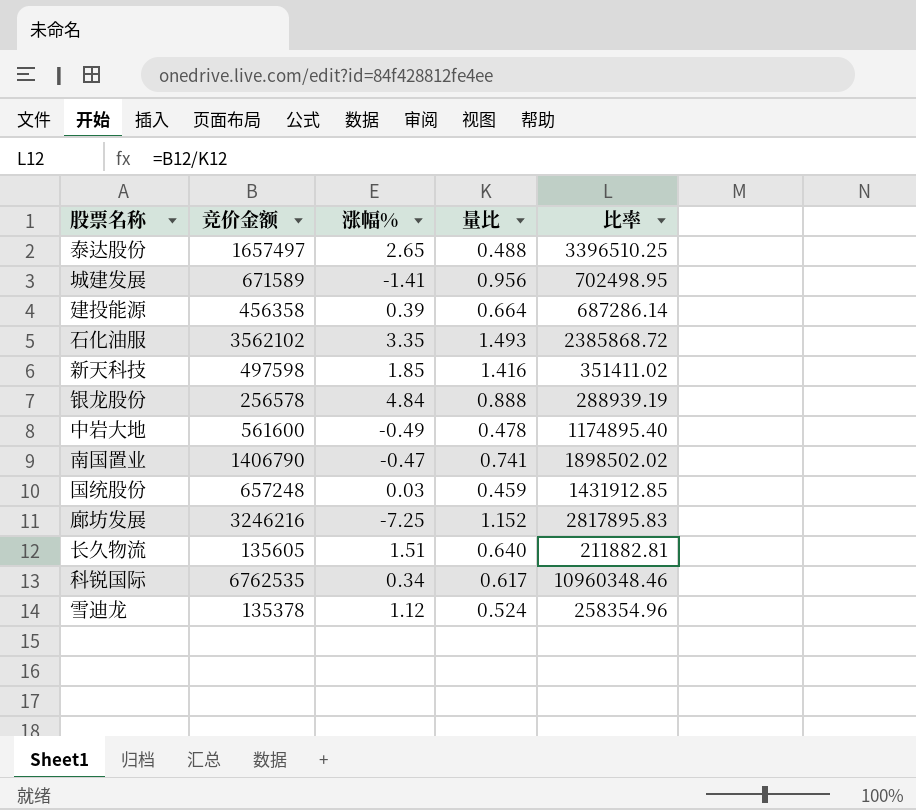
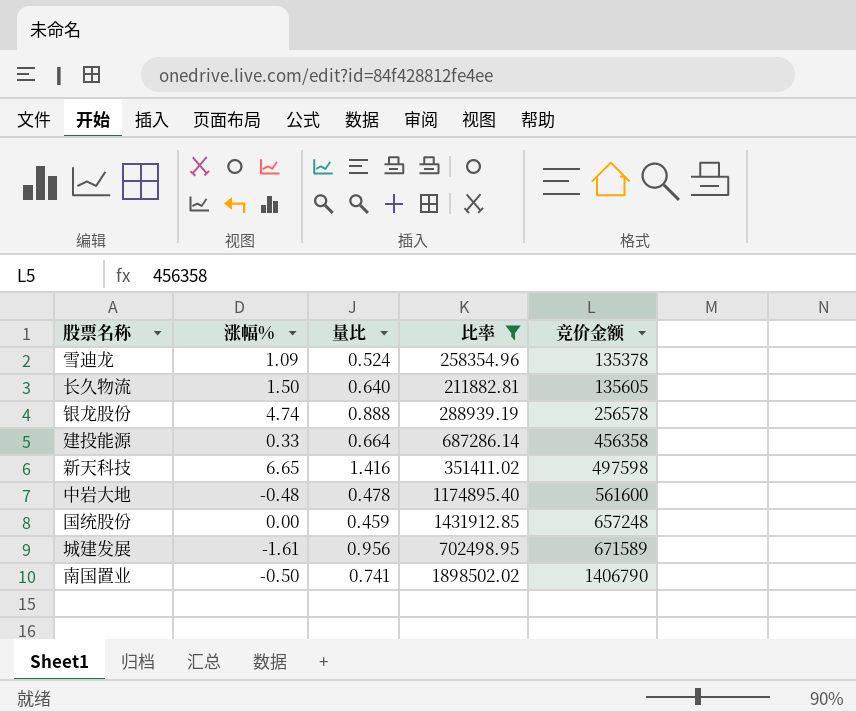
filter: none -> 比率 <= 1898502.02
row order: none -> 竞价金额 ascending
column 竞价金额 | position: 2 -> 5
雪迪龙 | 涨幅%: 1.12 -> 1.09
长久物流 | 涨幅%: 1.51 -> 1.50
银龙股份 | 涨幅%: 4.84 -> 4.74
建投能源 | 涨幅%: 0.39 -> 0.33
新天科技 | 涨幅%: 1.85 -> 6.65
中岩大地 | 涨幅%: -0.49 -> -0.48
国统股份 | 涨幅%: 0.03 -> 0.00
城建发展 | 涨幅%: -1.41 -> -1.61
南国置业 | 涨幅%: -0.47 -> -0.50

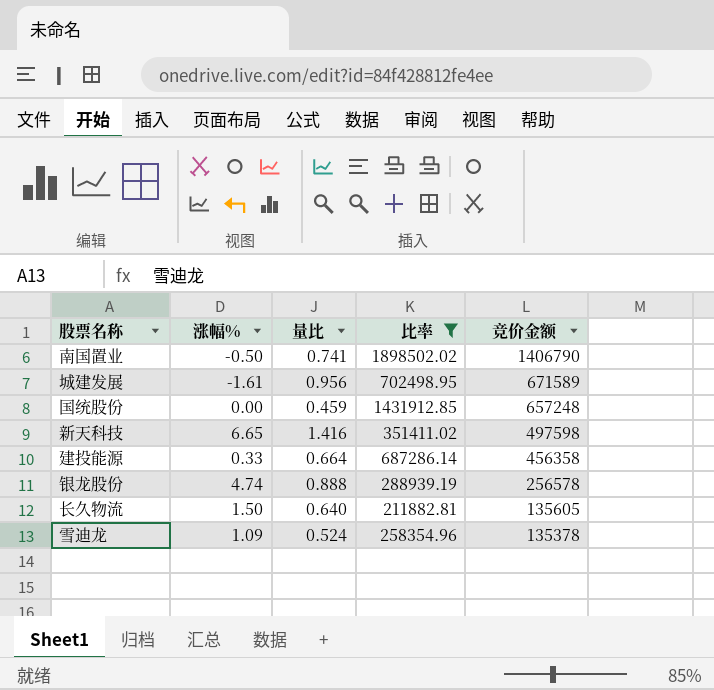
row order: 竞价金额 ascending -> 竞价金额 descending
row 中岩大地: -0.48 | 0.478 | 1174895.40 | 561600 -> none

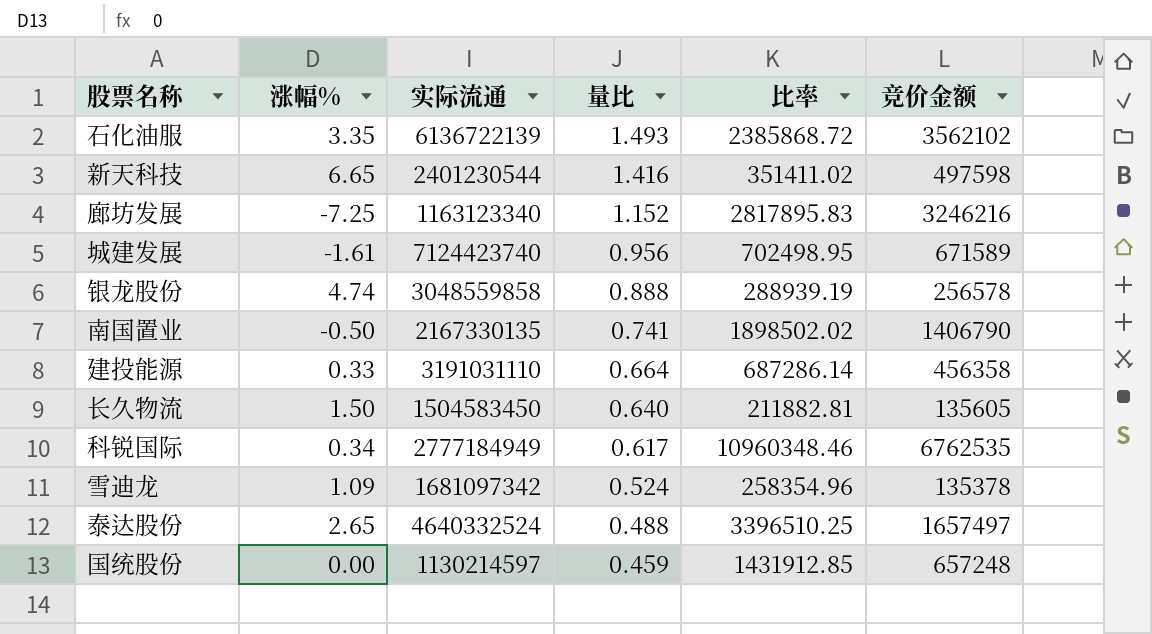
filter: 比率 <= 1898502.02 -> none
row order: 竞价金额 descending -> 量比 descending
column 实际流通 | position: none -> 3

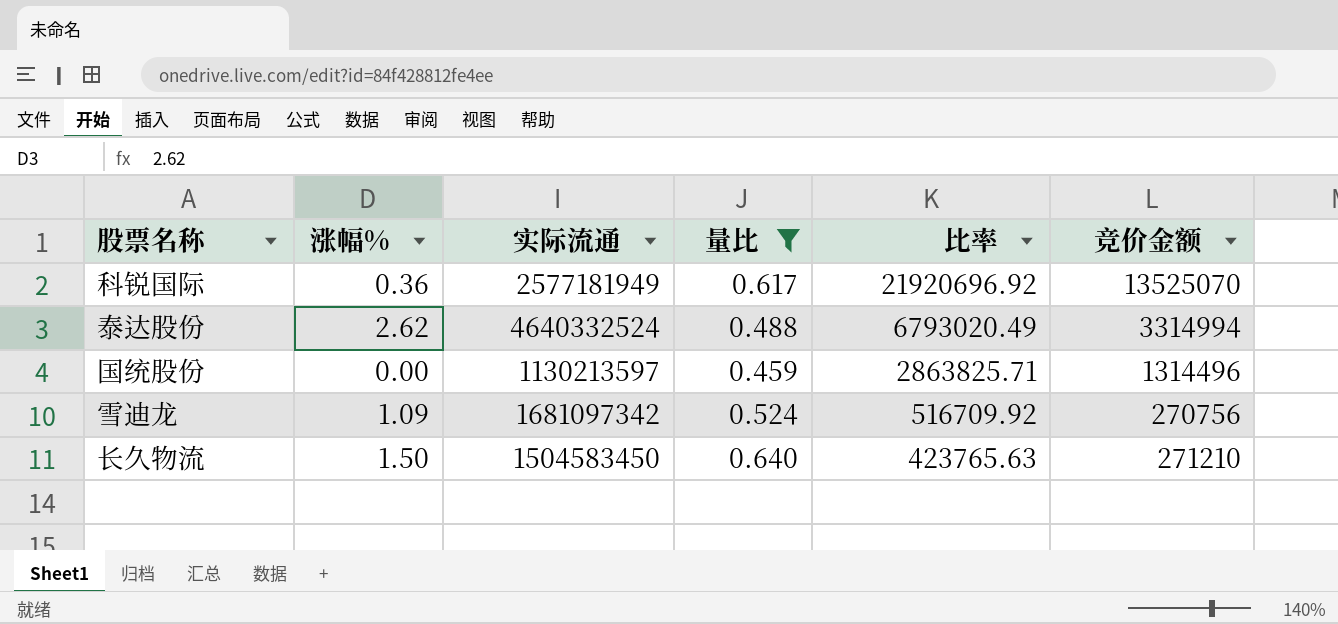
filter: none -> 量比 <= 0.640
row order: 量比 descending -> 比率 descending
科锐国际 | 涨幅%: 0.34 -> 0.36
科锐国际 | 实际流通: 2777184949 -> 2577181949
科锐国际 | 比率: 10960348.46 -> 21920696.92
科锐国际 | 竞价金额: 6762535 -> 13525070
泰达股份 | 涨幅%: 2.65 -> 2.62
泰达股份 | 比率: 3396510.25 -> 6793020.49
泰达股份 | 竞价金额: 1657497 -> 3314994
国统股份 | 实际流通: 1130214597 -> 1130213597
国统股份 | 比率: 1431912.85 -> 2863825.71
国统股份 | 竞价金额: 657248 -> 1314496
雪迪龙 | 比率: 258354.96 -> 516709.92
雪迪龙 | 竞价金额: 135378 -> 270756
长久物流 | 比率: 211882.81 -> 423765.63
长久物流 | 竞价金额: 135605 -> 271210

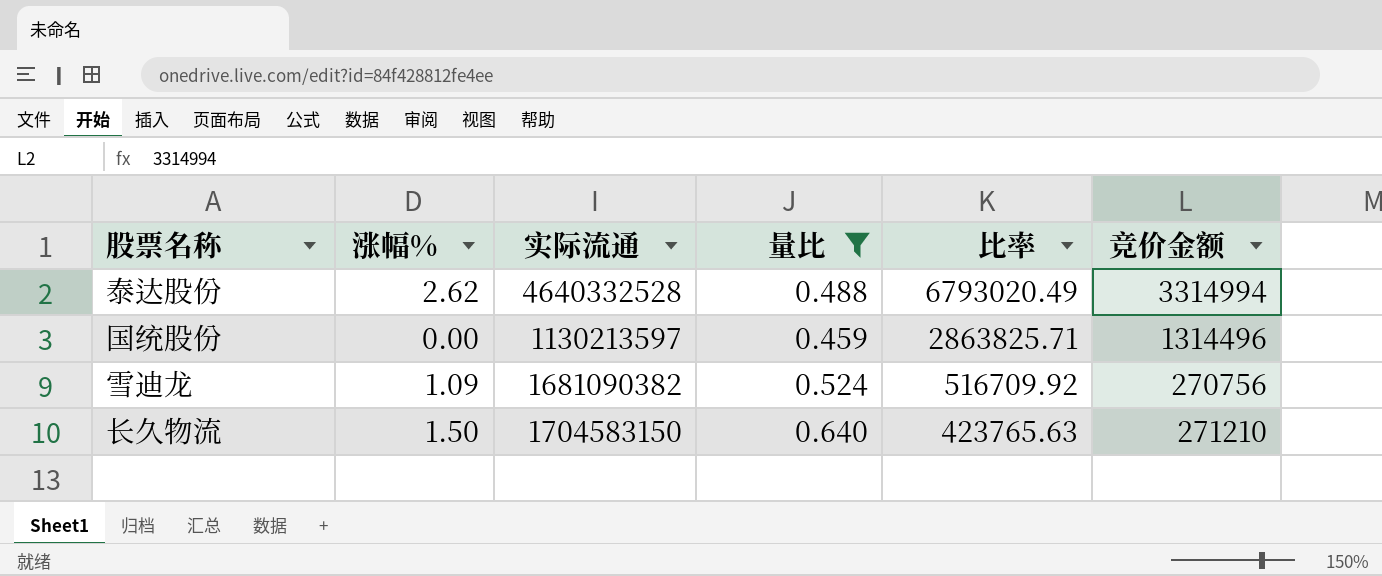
row 科锐国际: 0.36 | 2577181949 | 0.617 | 21920696.92 | 13525070 -> none
泰达股份 | 实际流通: 4640332524 -> 4640332528
雪迪龙 | 实际流通: 1681097342 -> 1681090382
长久物流 | 实际流通: 1504583450 -> 1704583150

